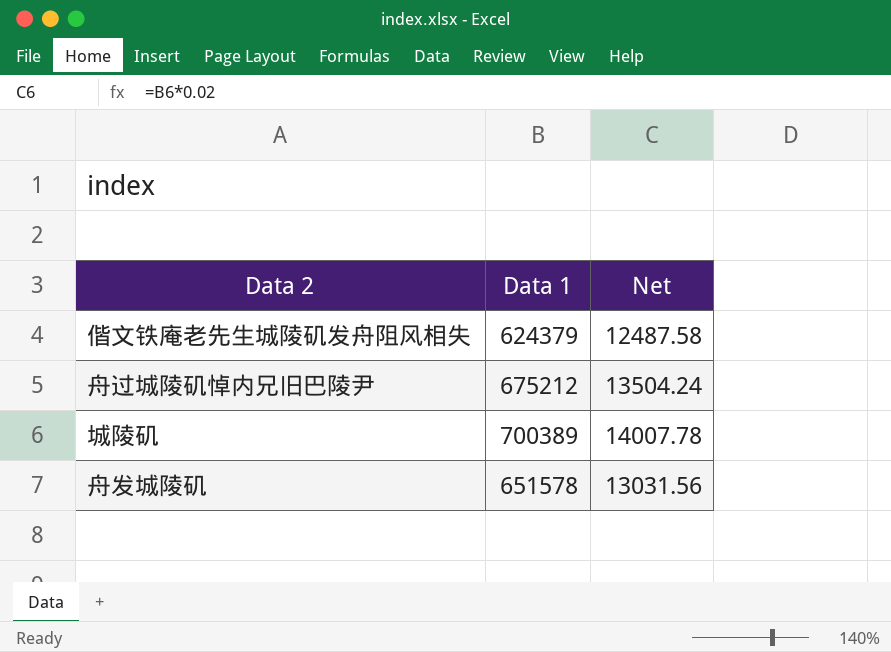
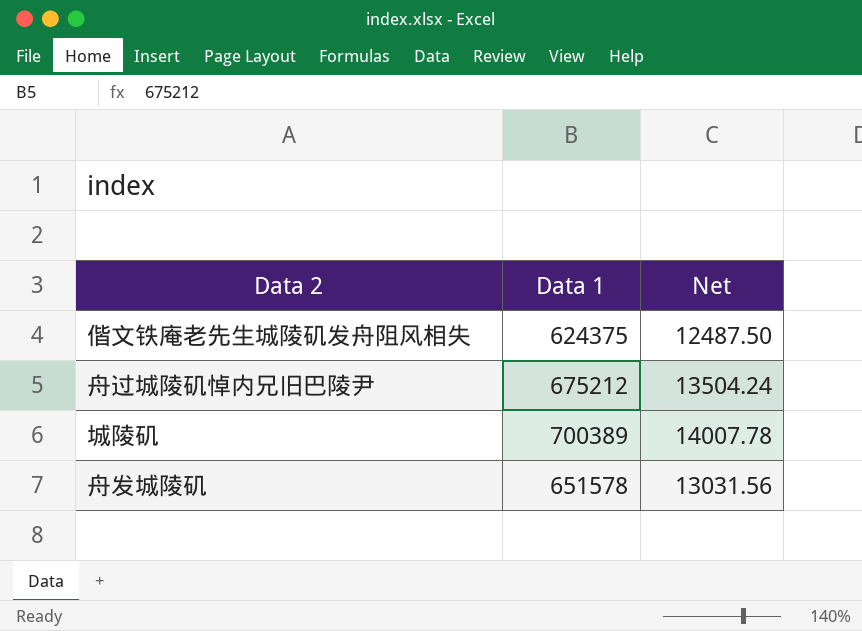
偕文铁庵老先生城陵矶发舟阻风相失 | Data 1: 624379 -> 624375
偕文铁庵老先生城陵矶发舟阻风相失 | Net: 12487.58 -> 12487.50

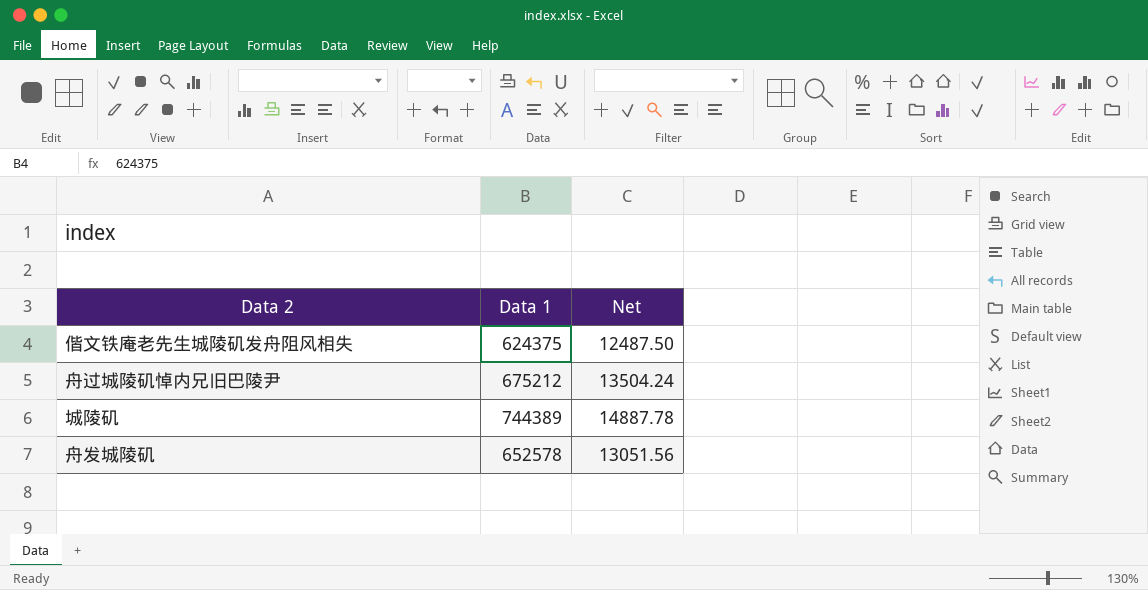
城陵矶 | Data 1: 700389 -> 744389
城陵矶 | Net: 14007.78 -> 14887.78
舟发城陵矶 | Data 1: 651578 -> 652578
舟发城陵矶 | Net: 13031.56 -> 13051.56

